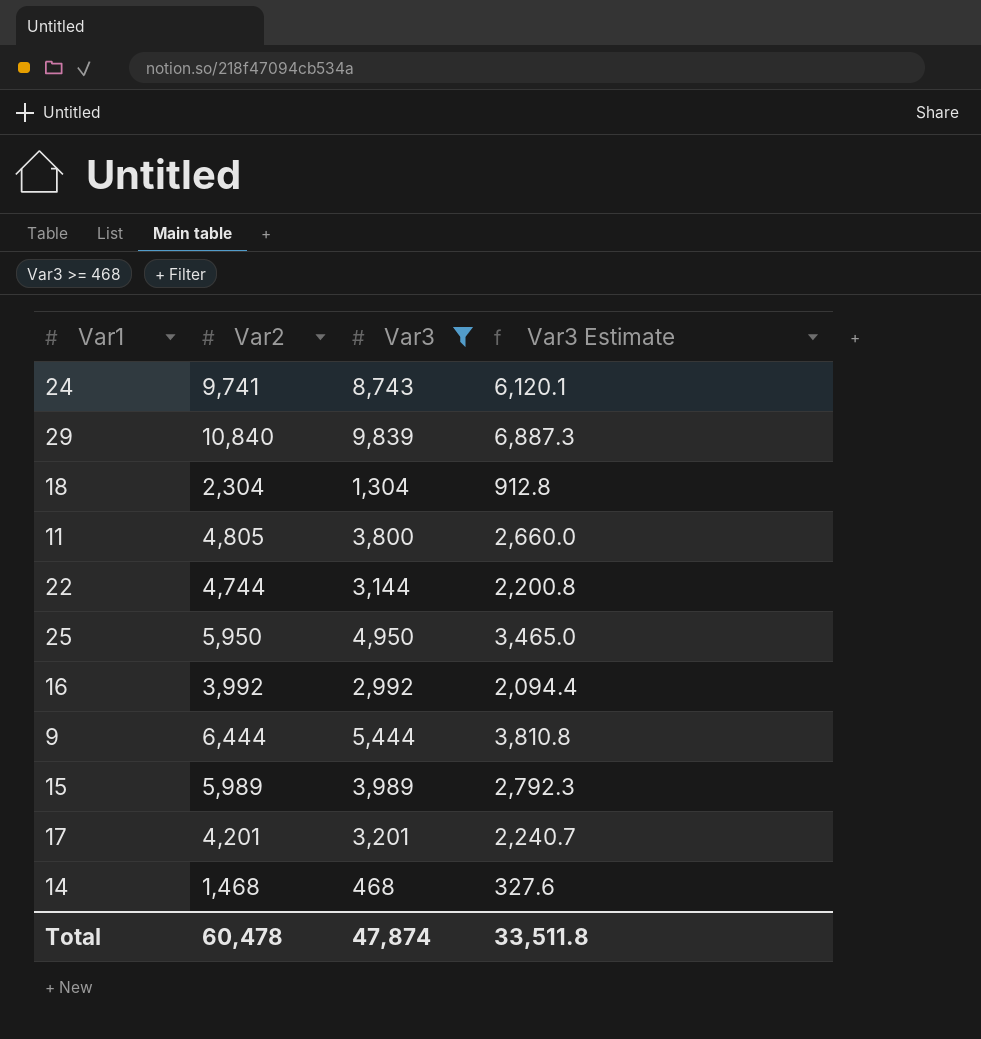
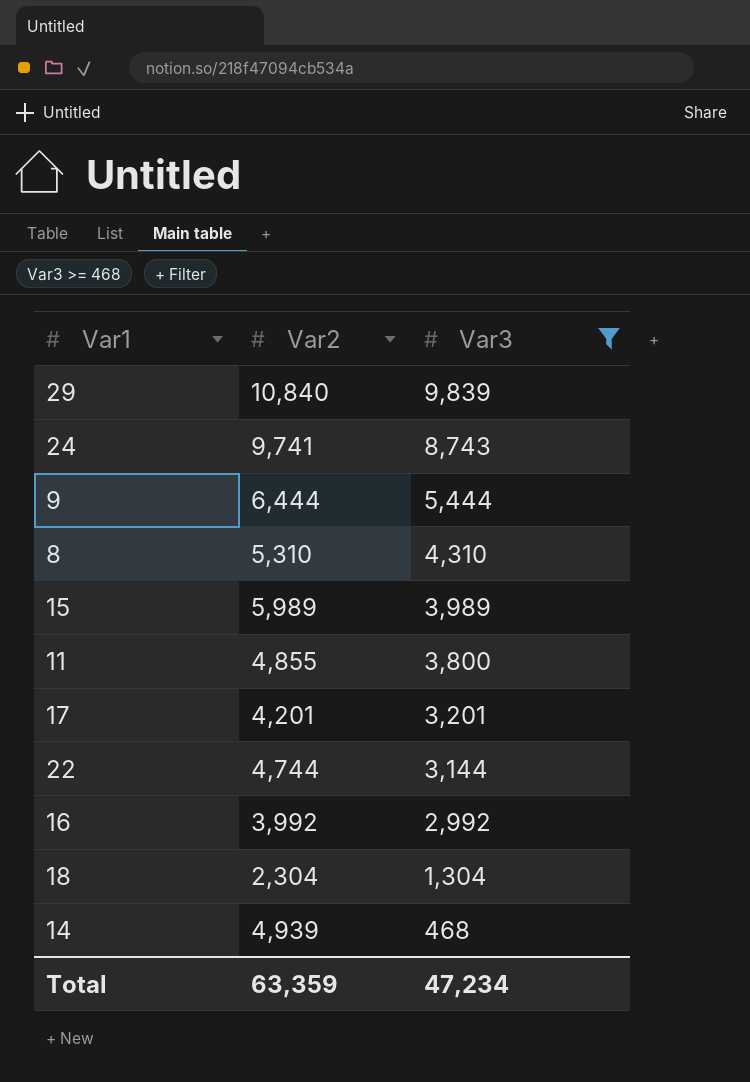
row order: none -> Var3 descending
column Var3 Estimate | formula: [Var3] * 0.7 -> none
row 25: 5,950 | 4,950 | 3,465.0 -> none
row 8: none -> 5,310 | 4,310
11 | Var2: 4,805 -> 4,855
14 | Var2: 1,468 -> 4,939
Total | Var2: 60,478 -> 63,359
Total | Var3: 47,874 -> 47,234

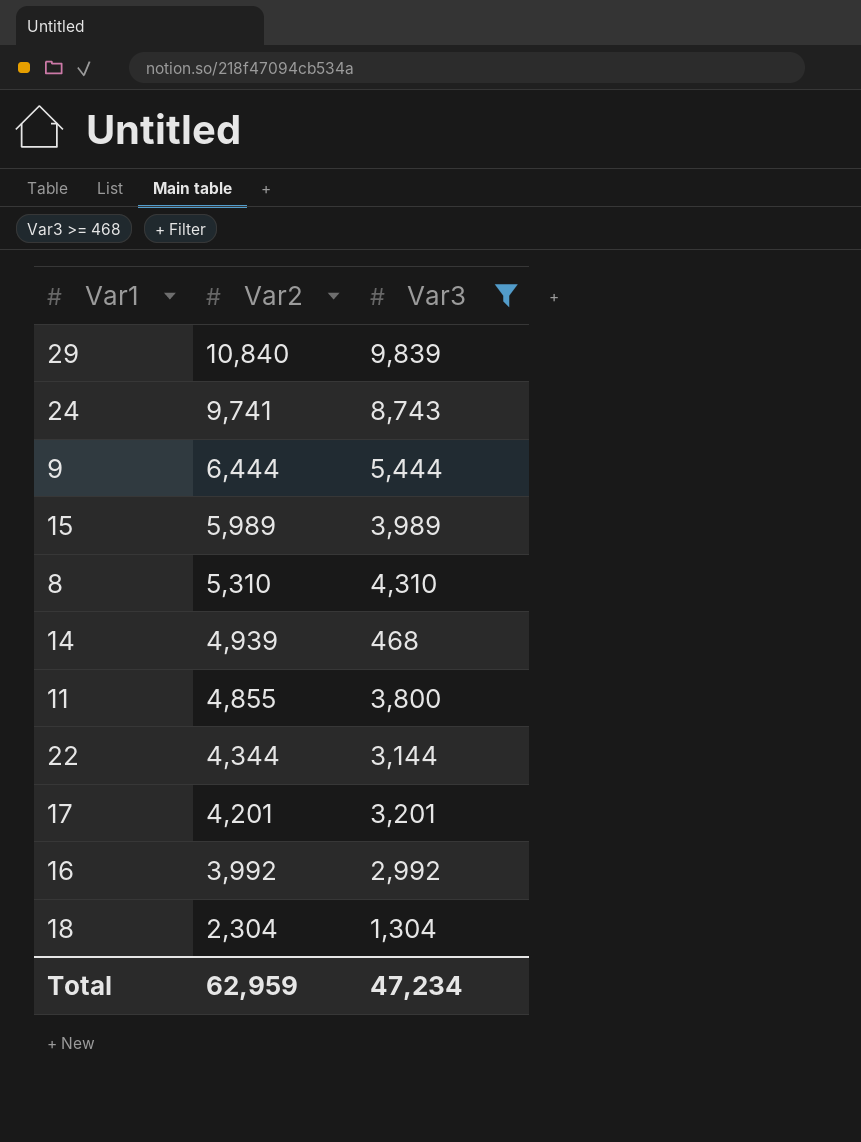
row order: Var3 descending -> Var2 descending
22 | Var2: 4,744 -> 4,344
Total | Var2: 63,359 -> 62,959

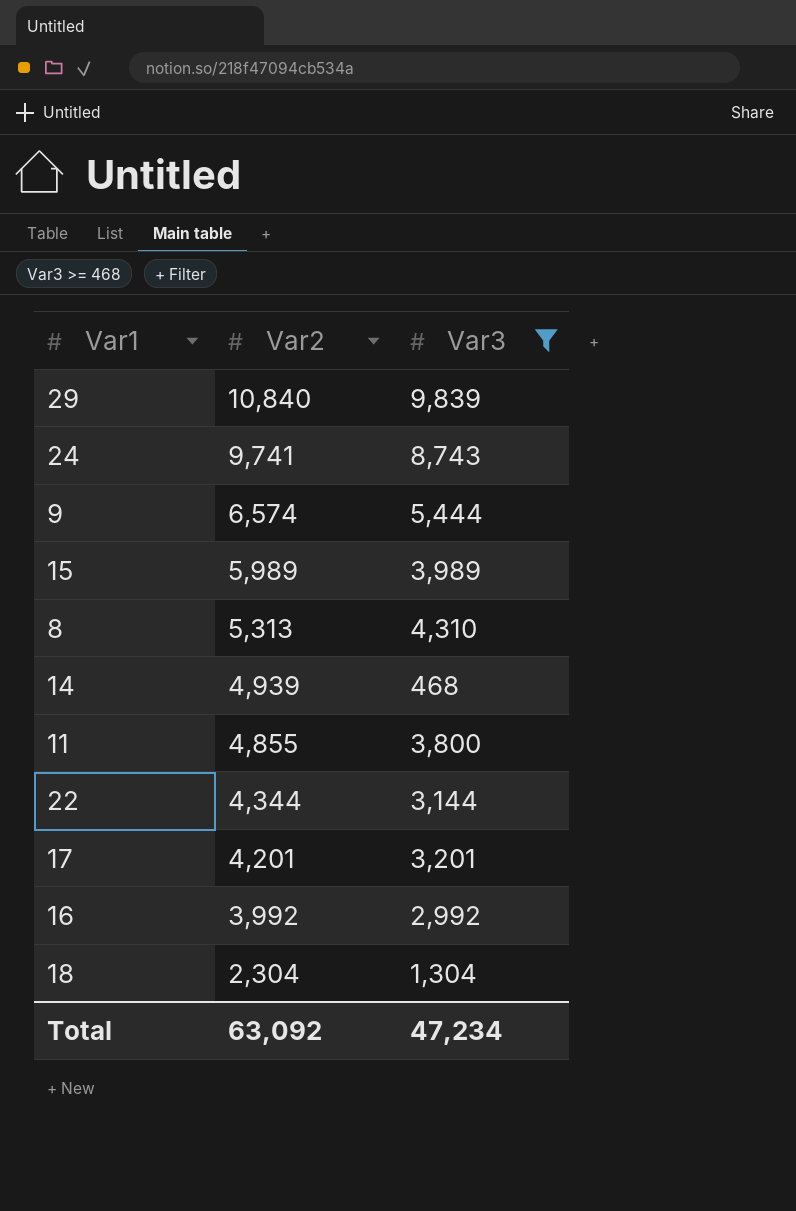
9 | Var2: 6,444 -> 6,574
8 | Var2: 5,310 -> 5,313
Total | Var2: 62,959 -> 63,092

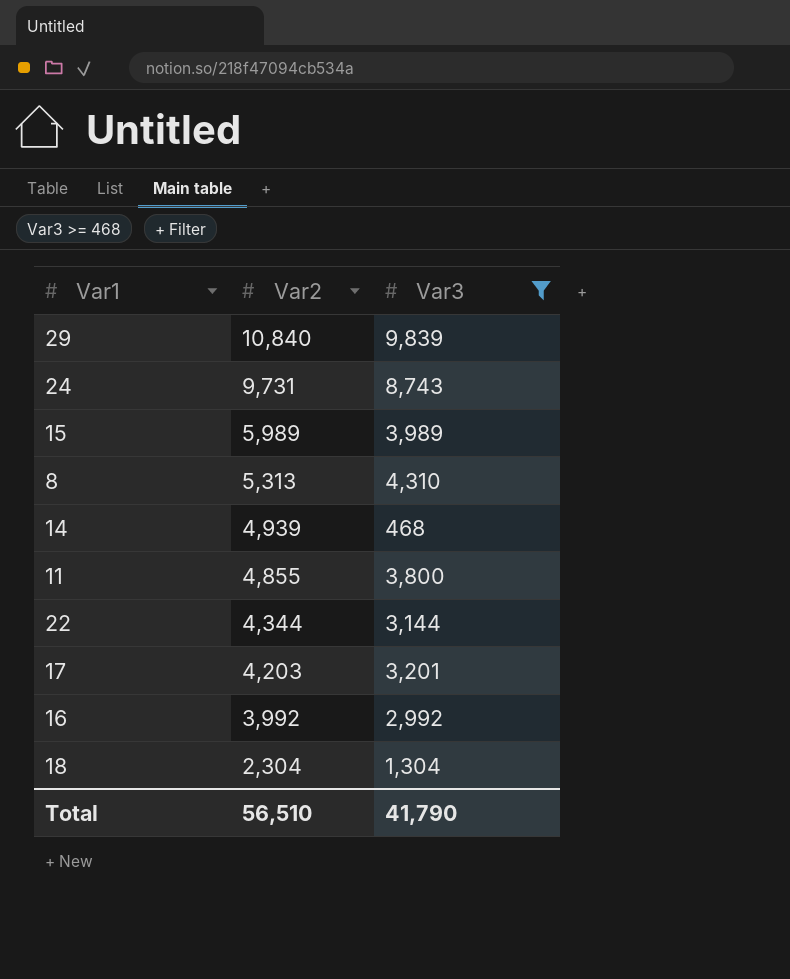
row 9: 6,574 | 5,444 -> none
24 | Var2: 9,741 -> 9,731
17 | Var2: 4,201 -> 4,203
Total | Var2: 63,092 -> 56,510
Total | Var3: 47,234 -> 41,790

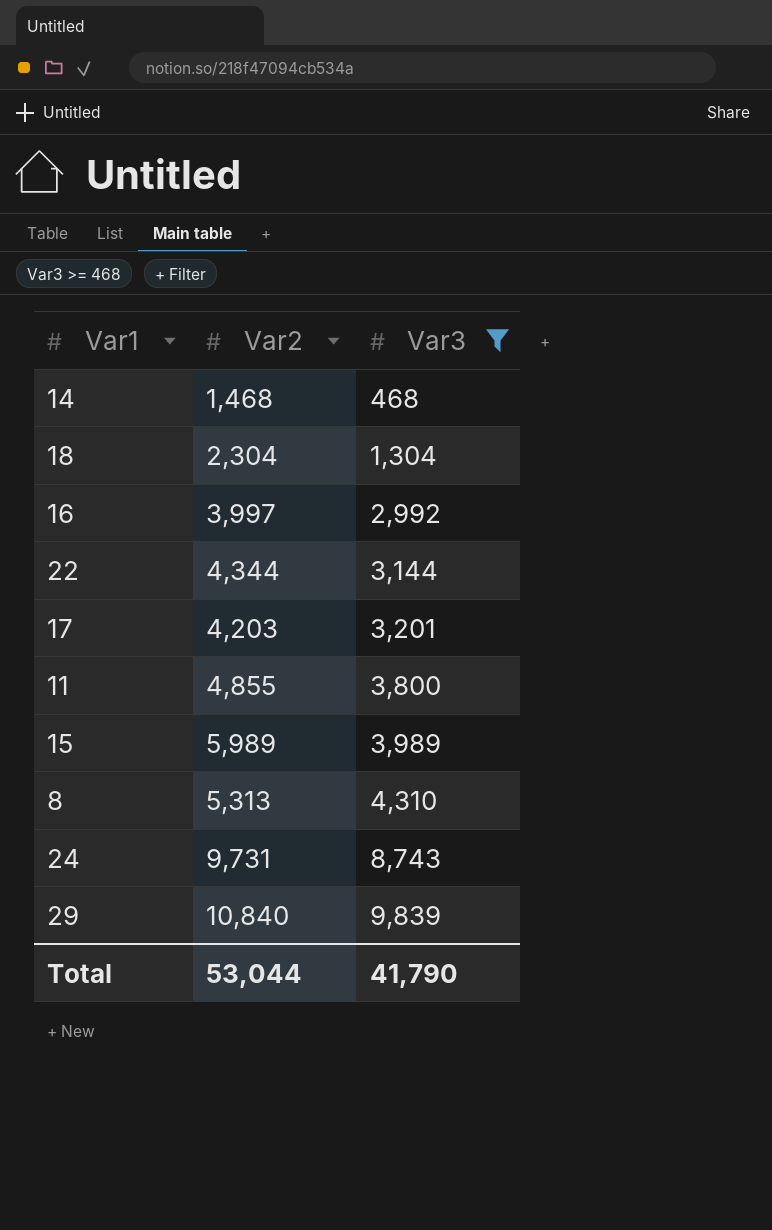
row order: Var2 descending -> Var3 ascending
14 | Var2: 4,939 -> 1,468
16 | Var2: 3,992 -> 3,997
Total | Var2: 56,510 -> 53,044

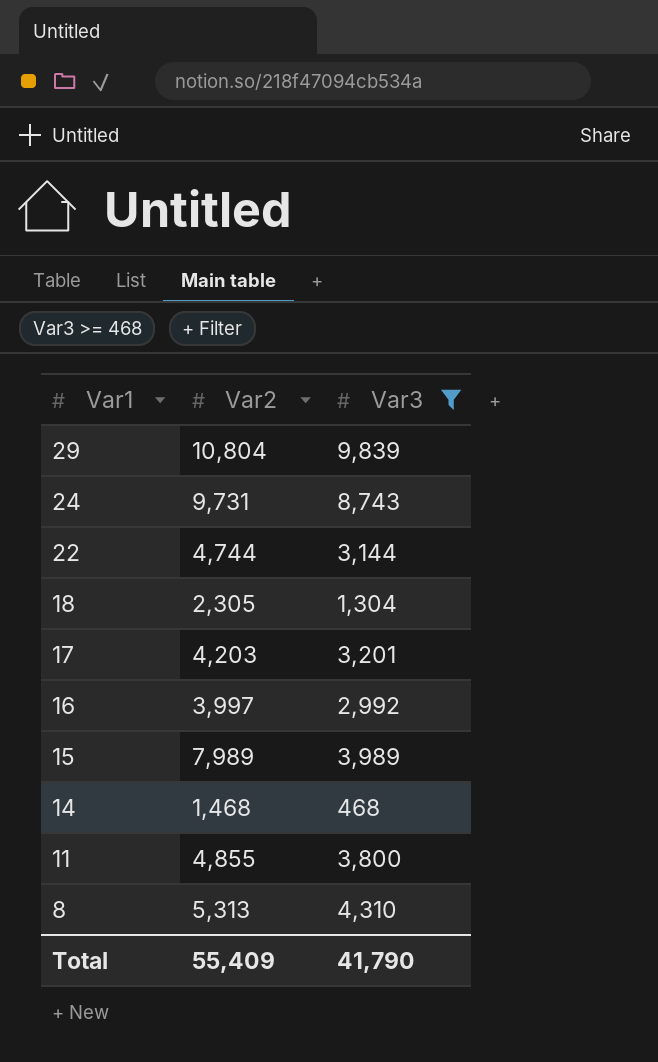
row order: Var3 ascending -> Var1 descending
29 | Var2: 10,840 -> 10,804
22 | Var2: 4,344 -> 4,744
18 | Var2: 2,304 -> 2,305
15 | Var2: 5,989 -> 7,989
Total | Var2: 53,044 -> 55,409

